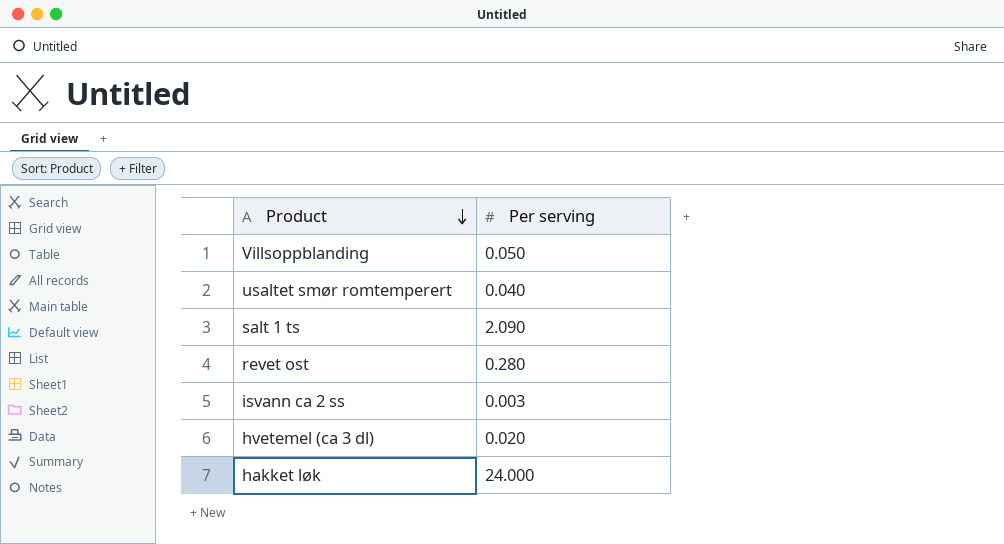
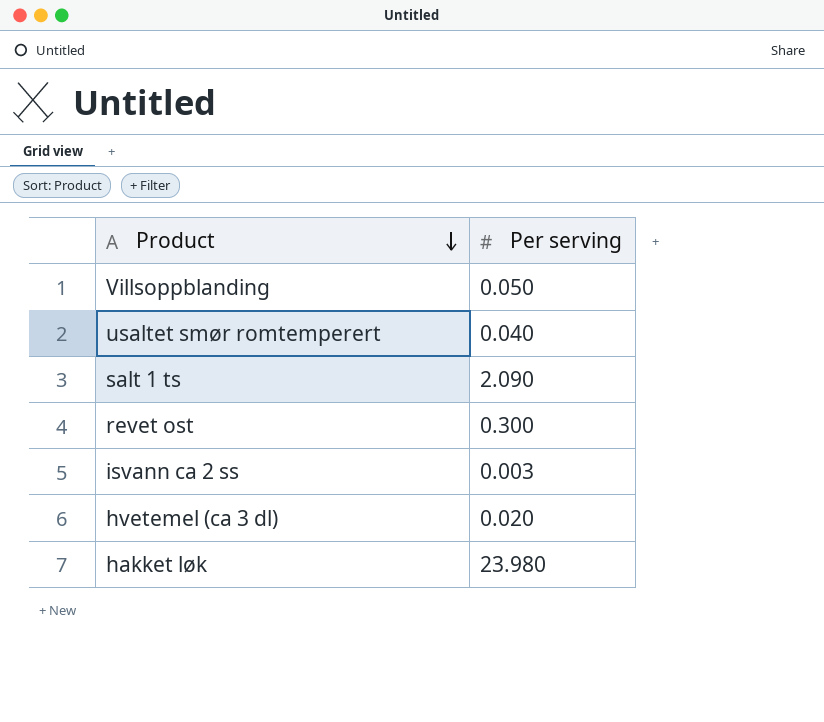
revet ost | Per serving: 0.280 -> 0.300
hakket løk | Per serving: 24.000 -> 23.980

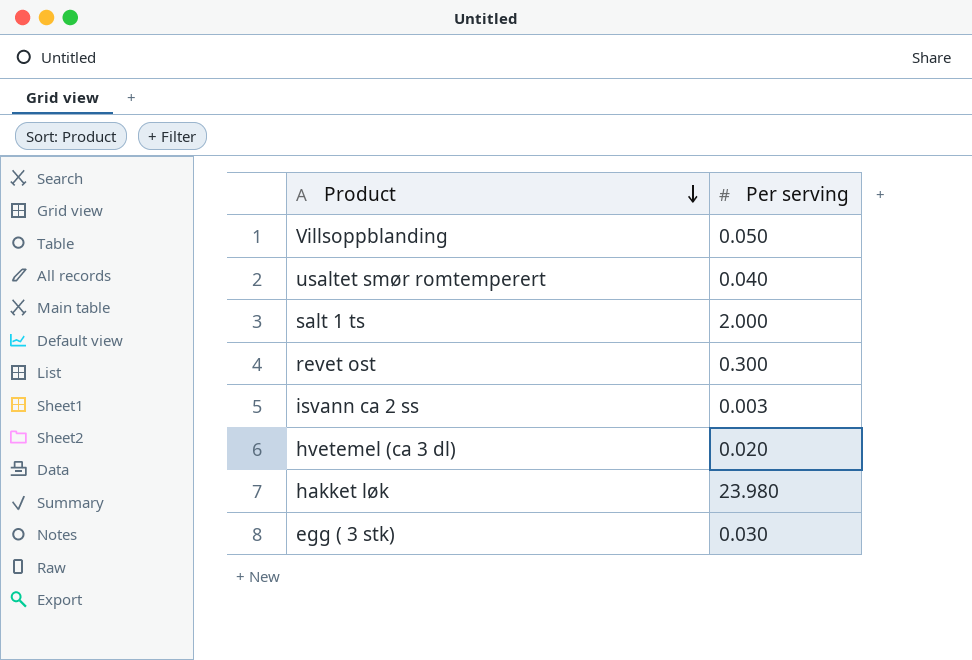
salt 1 ts | Per serving: 2.090 -> 2.000
row egg ( 3 stk): none -> 0.030

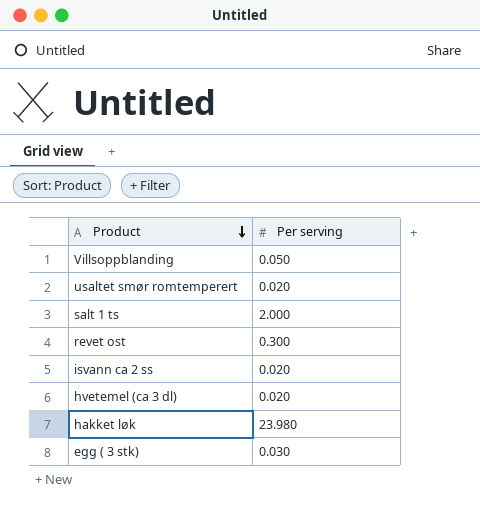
usaltet smør romtemperert | Per serving: 0.040 -> 0.020
isvann ca 2 ss | Per serving: 0.003 -> 0.020

